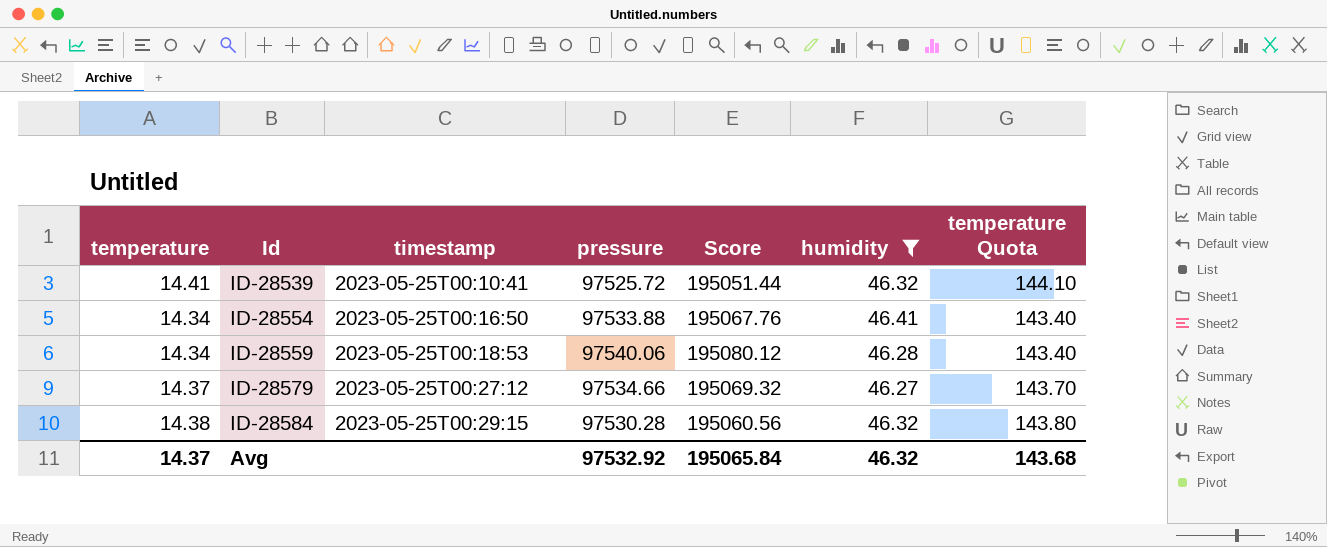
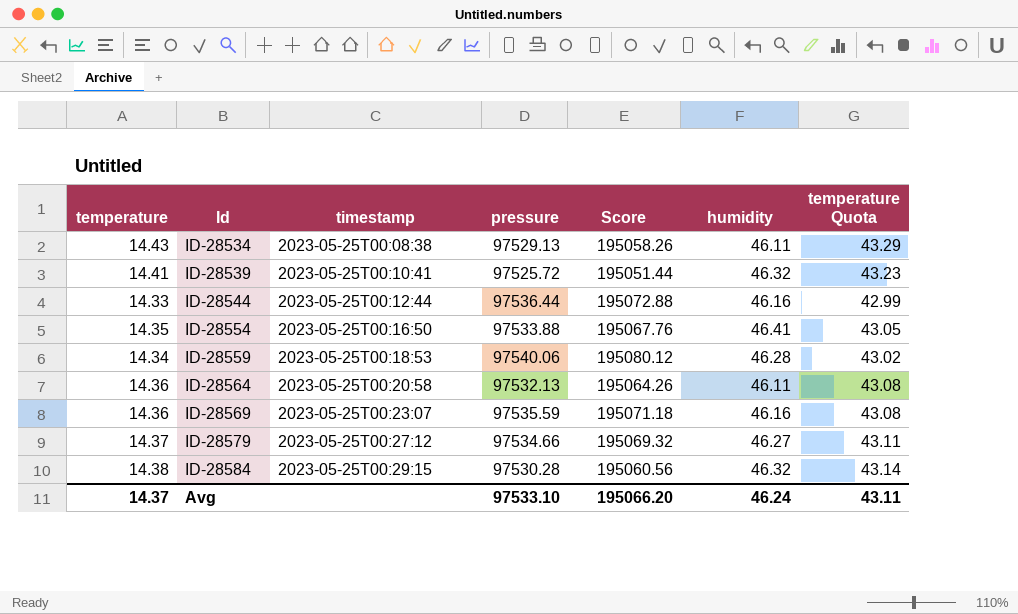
filter: humidity >= 46.27 -> none
column temperature Quota | formula: [temperature] * 10 -> [temperature] * 3
ID-28554 | temperature: 14.34 -> 14.35
Avg | pressure: 97532.92 -> 97533.10
Avg | Score: 195065.84 -> 195066.20
Avg | humidity: 46.32 -> 46.24
Avg | temperature Quota: 143.68 -> 43.11

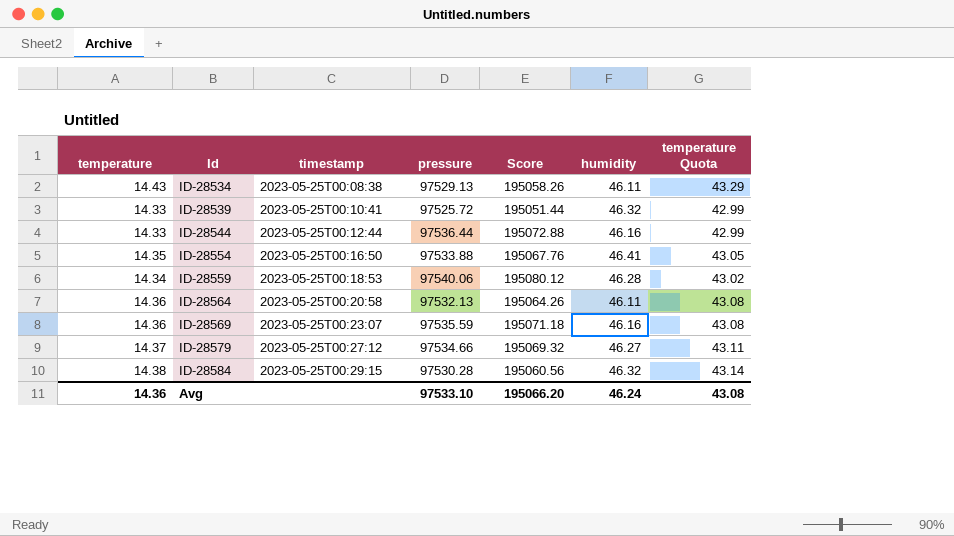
ID-28539 | temperature: 14.41 -> 14.33
ID-28539 | temperature Quota: 43.23 -> 42.99
Avg | temperature: 14.37 -> 14.36
Avg | temperature Quota: 43.11 -> 43.08

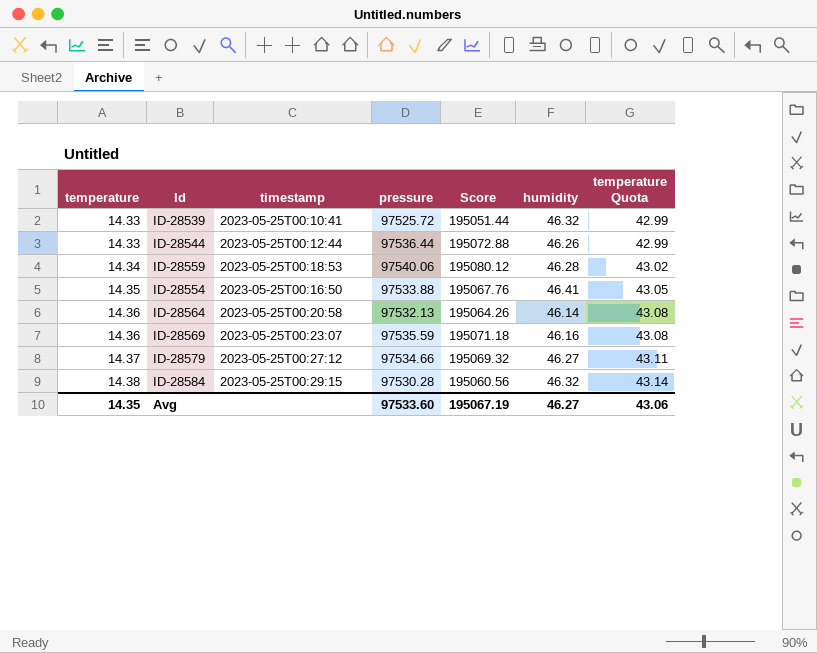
row order: Id ascending -> temperature ascending
row ID-28534: 14.43 | 2023-05-25T00:08:38 | 97529.13 | 195058.26 | 46.11 | 43.29 -> none
ID-28544 | humidity: 46.16 -> 46.26
ID-28564 | humidity: 46.11 -> 46.14
Avg | temperature: 14.36 -> 14.35
Avg | pressure: 97533.10 -> 97533.60
Avg | Score: 195066.20 -> 195067.19
Avg | humidity: 46.24 -> 46.27
Avg | temperature Quota: 43.08 -> 43.06

